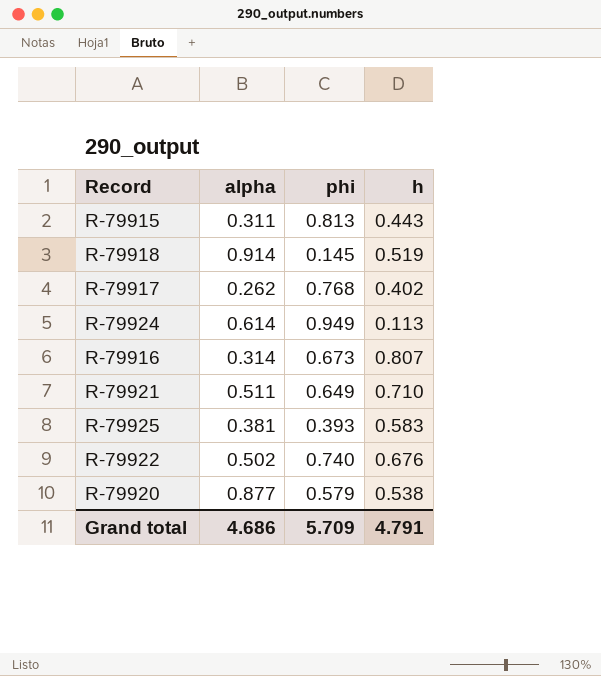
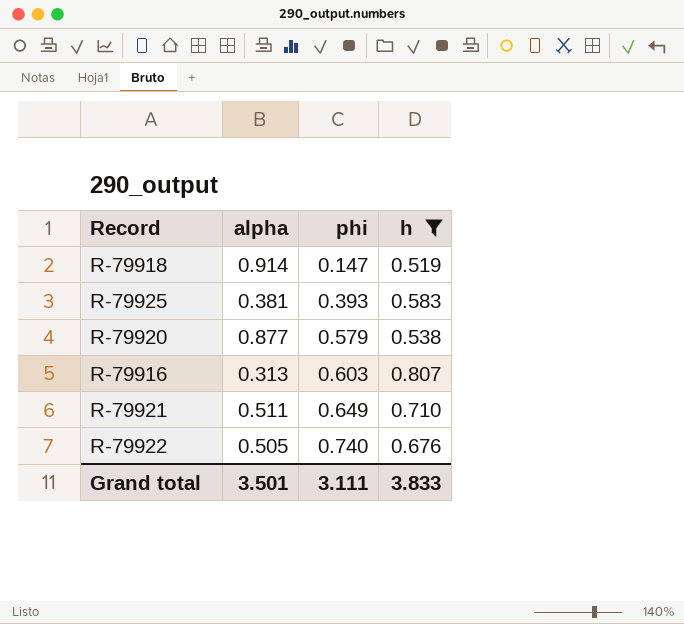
filter: none -> h >= 0.519
row order: none -> phi ascending
R-79918 | phi: 0.145 -> 0.147
R-79916 | alpha: 0.314 -> 0.313
R-79916 | phi: 0.673 -> 0.603
R-79922 | alpha: 0.502 -> 0.505
Grand total | alpha: 4.686 -> 3.501
Grand total | phi: 5.709 -> 3.111
Grand total | h: 4.791 -> 3.833

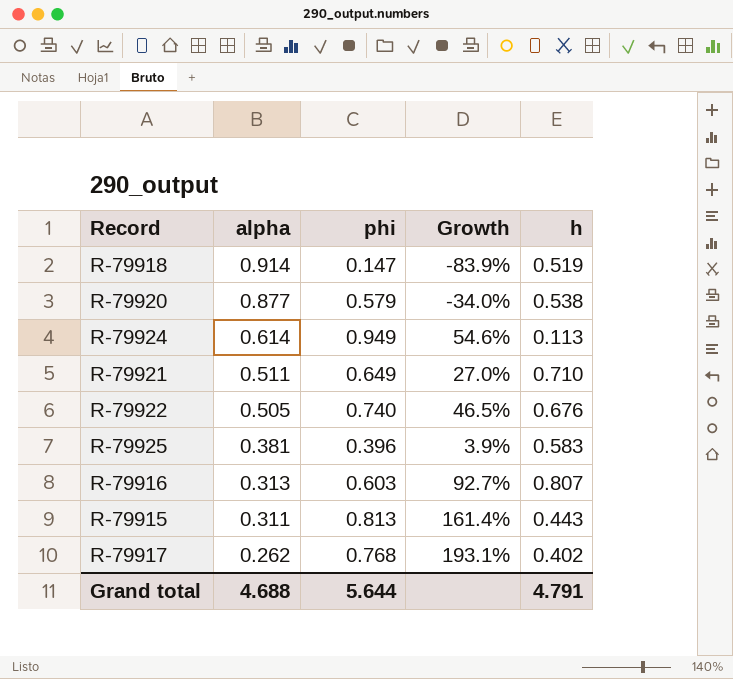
filter: h >= 0.519 -> none
row order: phi ascending -> alpha descending
column Growth | formula: none -> ([phi] - [alpha]) / [alpha]
R-79925 | phi: 0.393 -> 0.396
Grand total | alpha: 3.501 -> 4.688
Grand total | phi: 3.111 -> 5.644
Grand total | h: 3.833 -> 4.791

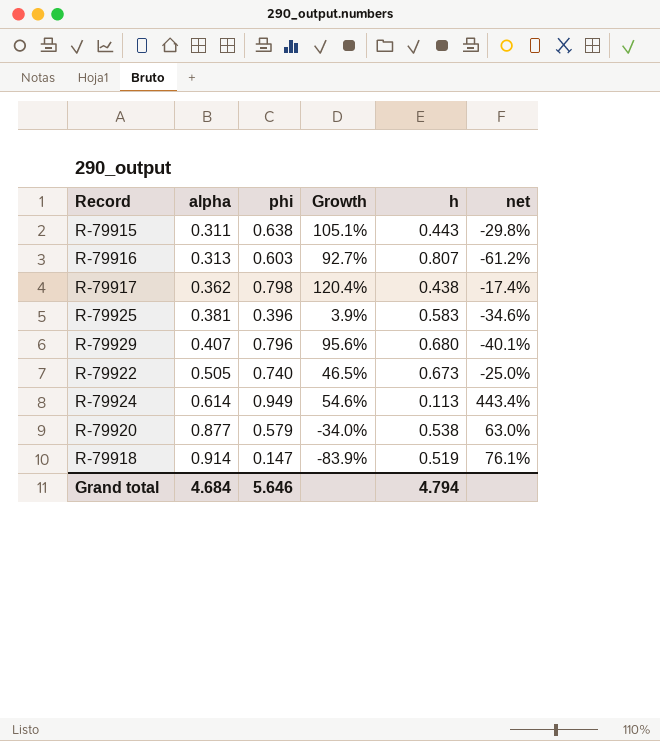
row order: alpha descending -> alpha ascending
column net | formula: none -> ([alpha] - [h]) / [h]
row R-79921: 0.511 | 0.649 | 27.0% | 0.710 -> none
R-79915 | phi: 0.813 -> 0.638
R-79915 | Growth: 161.4% -> 105.1%
R-79917 | alpha: 0.262 -> 0.362
R-79917 | phi: 0.768 -> 0.798
R-79917 | Growth: 193.1% -> 120.4%
R-79917 | h: 0.402 -> 0.438
row R-79929: none -> 0.407 | 0.796 | 95.6% | 0.680 | -40.1%
R-79922 | h: 0.676 -> 0.673
Grand total | alpha: 4.688 -> 4.684
Grand total | phi: 5.644 -> 5.646
Grand total | h: 4.791 -> 4.794

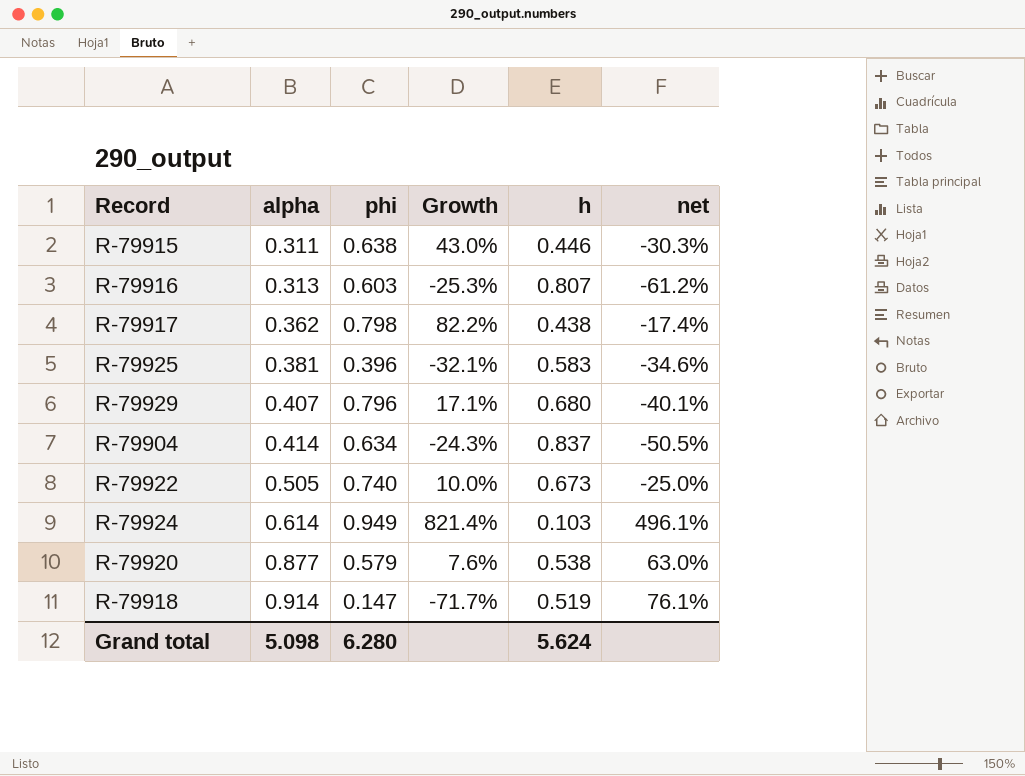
column Growth | formula: ([phi] - [alpha]) / [alpha] -> ([phi] - [h]) / [h]
R-79915 | h: 0.443 -> 0.446
R-79915 | net: -29.8% -> -30.3%
row R-79904: none -> 0.414 | 0.634 | -24.3% | 0.837 | -50.5%
R-79924 | h: 0.113 -> 0.103
R-79924 | net: 443.4% -> 496.1%
Grand total | alpha: 4.684 -> 5.098
Grand total | phi: 5.646 -> 6.280
Grand total | h: 4.794 -> 5.624

